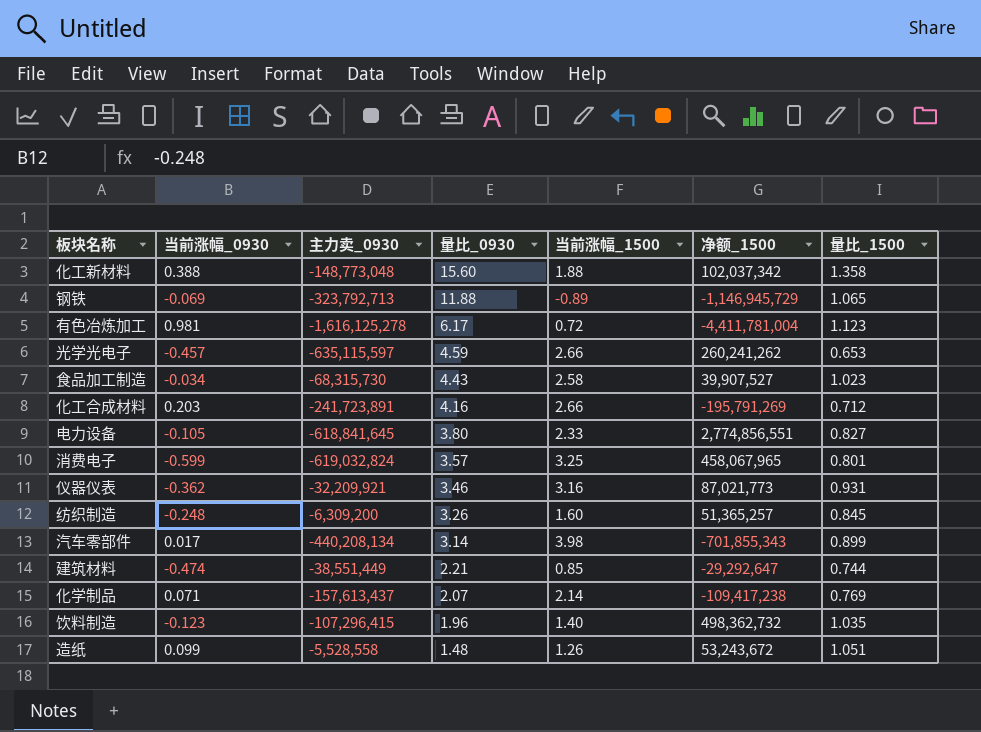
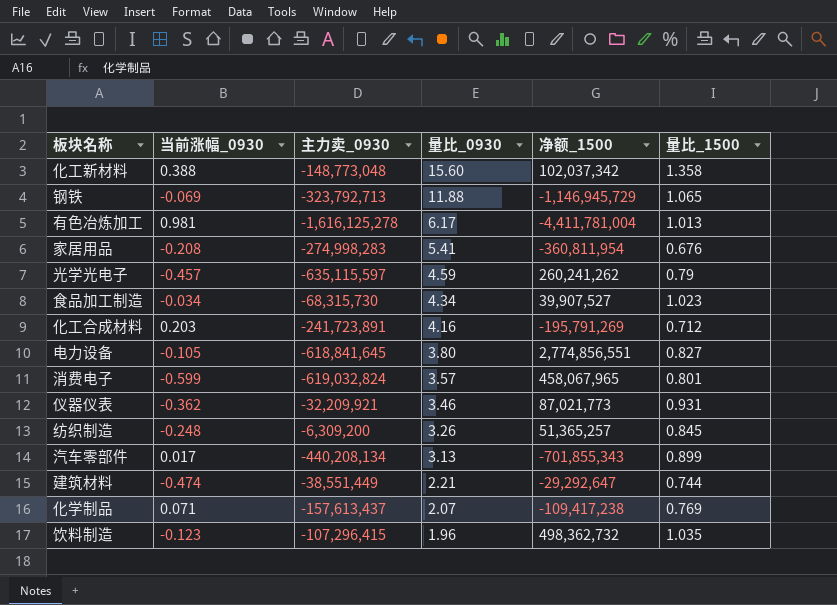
column 当前涨幅_1500 | position: 5 -> none
row 造纸: 0.099 | -5,528,558 | 1.48 | 1.26 | 53,243,672 | 1.051 -> none
有色冶炼加工 | 量比_1500: 1.123 -> 1.013
row 家居用品: none -> -0.208 | -274,998,283 | 5.41 | -360,811,954 | 0.676
光学光电子 | 量比_1500: 0.653 -> 0.79
食品加工制造 | 量比_0930: 4.43 -> 4.34
汽车零部件 | 量比_0930: 3.14 -> 3.13

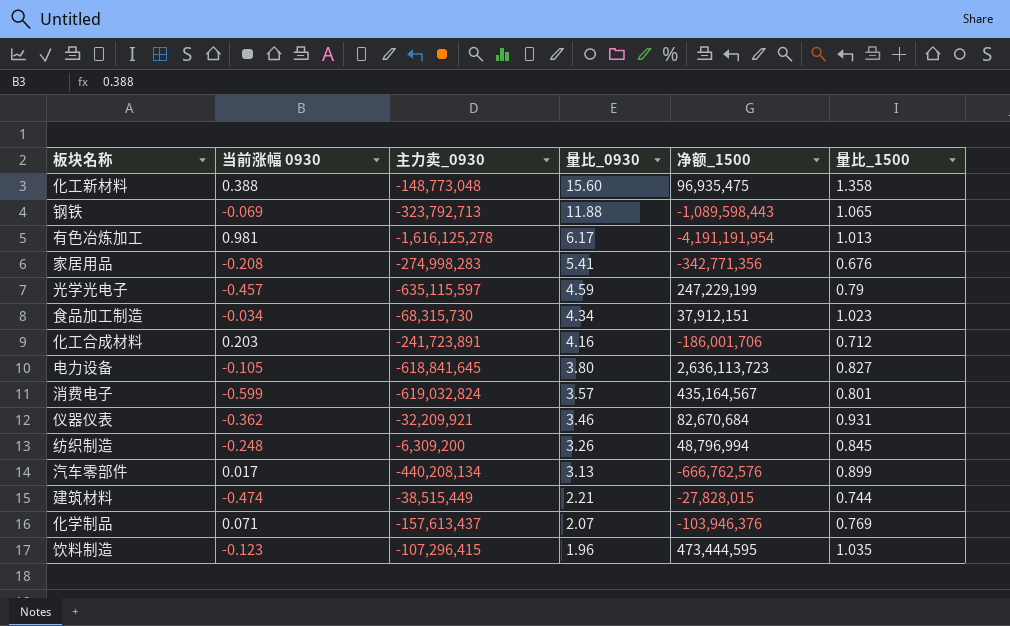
column name: 当前涨幅_0930 -> 当前涨幅 0930
化工新材料 | 净额_1500: 102,037,342 -> 96,935,475
钢铁 | 净额_1500: -1,146,945,729 -> -1,089,598,443
有色冶炼加工 | 净额_1500: -4,411,781,004 -> -4,191,191,954
家居用品 | 净额_1500: -360,811,954 -> -342,771,356
光学光电子 | 净额_1500: 260,241,262 -> 247,229,199
食品加工制造 | 净额_1500: 39,907,527 -> 37,912,151
化工合成材料 | 净额_1500: -195,791,269 -> -186,001,706
电力设备 | 净额_1500: 2,774,856,551 -> 2,636,113,723
消费电子 | 净额_1500: 458,067,965 -> 435,164,567
仪器仪表 | 净额_1500: 87,021,773 -> 82,670,684
纺织制造 | 净额_1500: 51,365,257 -> 48,796,994
汽车零部件 | 净额_1500: -701,855,343 -> -666,762,576
建筑材料 | 主力卖_0930: -38,551,449 -> -38,515,449
建筑材料 | 净额_1500: -29,292,647 -> -27,828,015
化学制品 | 净额_1500: -109,417,238 -> -103,946,376
饮料制造 | 净额_1500: 498,362,732 -> 473,444,595

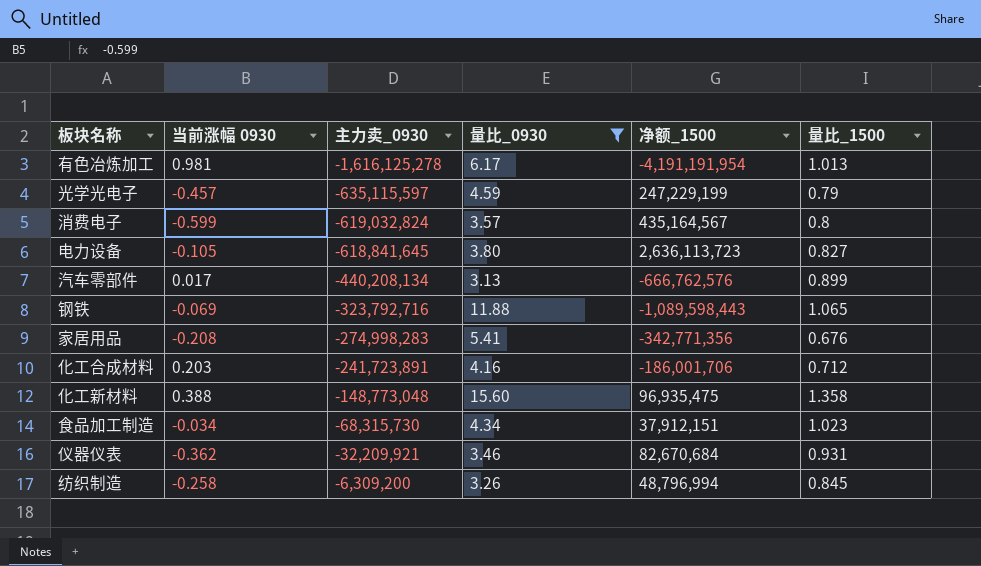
filter: none -> 量比_0930 >= 3.13
row order: 量比_0930 descending -> 主力卖_0930 ascending
消费电子 | 量比_1500: 0.801 -> 0.8
钢铁 | 主力卖_0930: -323,792,713 -> -323,792,716
纺织制造 | 当前涨幅 0930: -0.248 -> -0.258

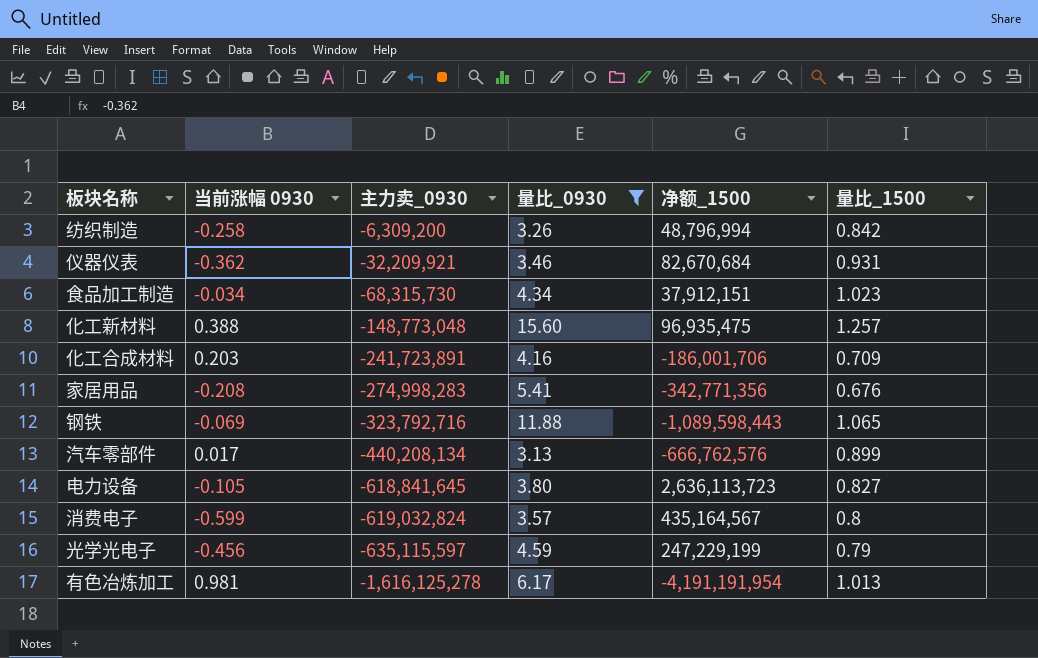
row order: 主力卖_0930 ascending -> 主力卖_0930 descending
纺织制造 | 量比_1500: 0.845 -> 0.842
化工新材料 | 量比_1500: 1.358 -> 1.257
化工合成材料 | 量比_1500: 0.712 -> 0.709
光学光电子 | 当前涨幅 0930: -0.457 -> -0.456

